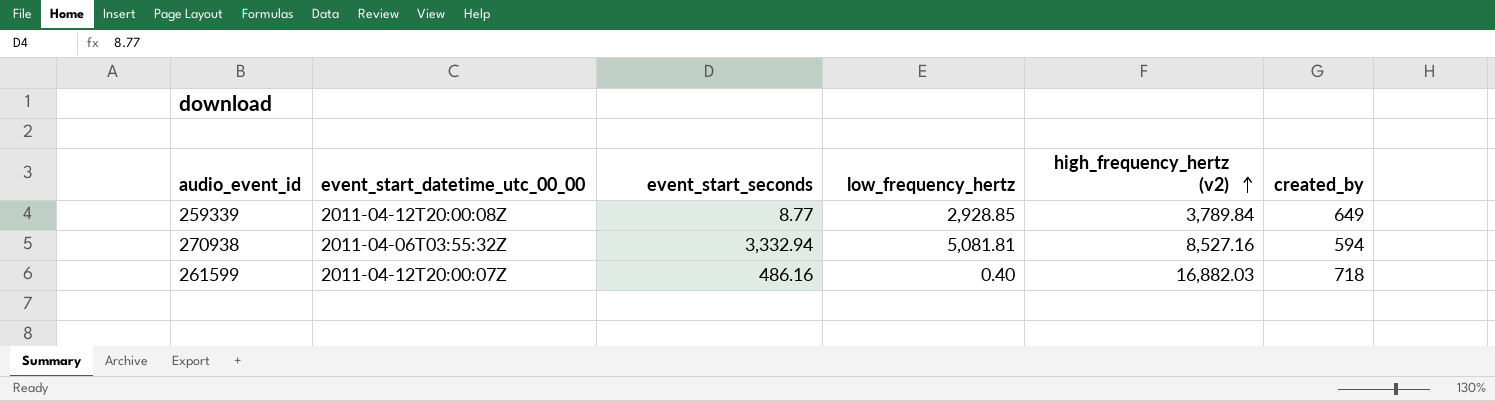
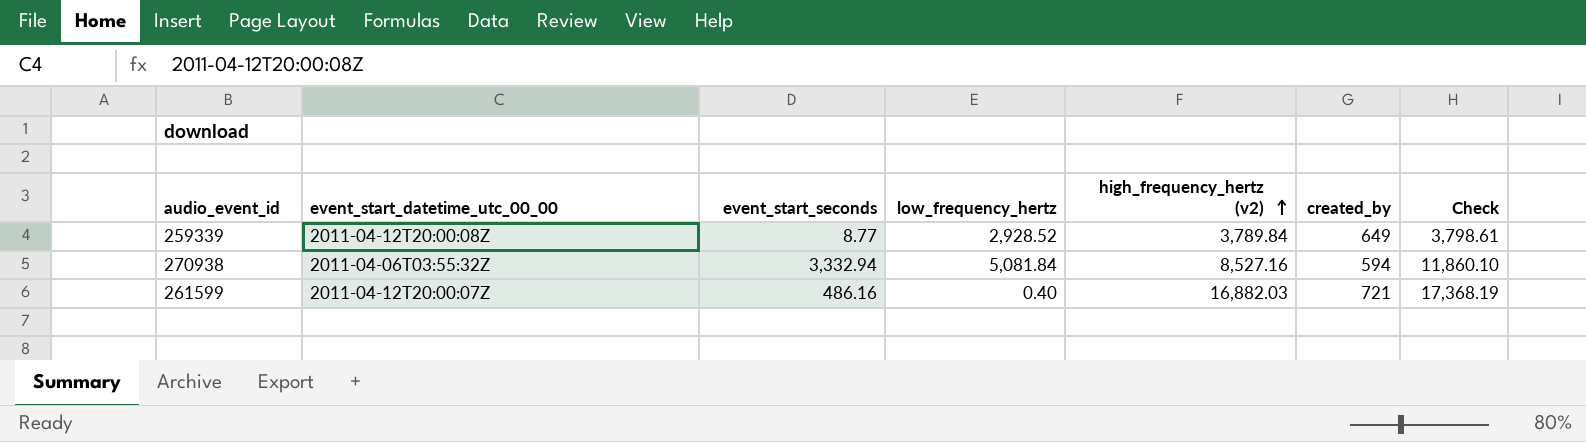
column Check | formula: none -> [event_start_seconds] + [high_frequency_hertz (v2)]
259339 | low_frequency_hertz: 2,928.85 -> 2,928.52
270938 | low_frequency_hertz: 5,081.81 -> 5,081.84
261599 | created_by: 718 -> 721

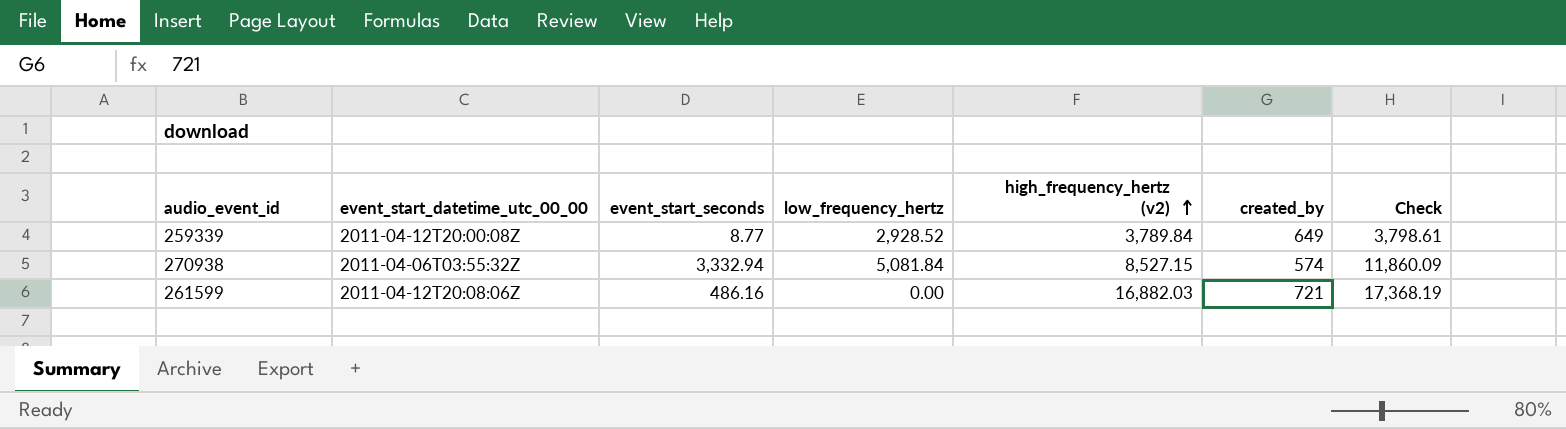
270938 | high_frequency_hertz (v2): 8,527.16 -> 8,527.15
270938 | created_by: 594 -> 574
270938 | Check: 11,860.10 -> 11,860.09
261599 | event_start_datetime_utc_00_00: 2011-04-12T20:00:07Z -> 2011-04-12T20:08:06Z
261599 | low_frequency_hertz: 0.40 -> 0.00

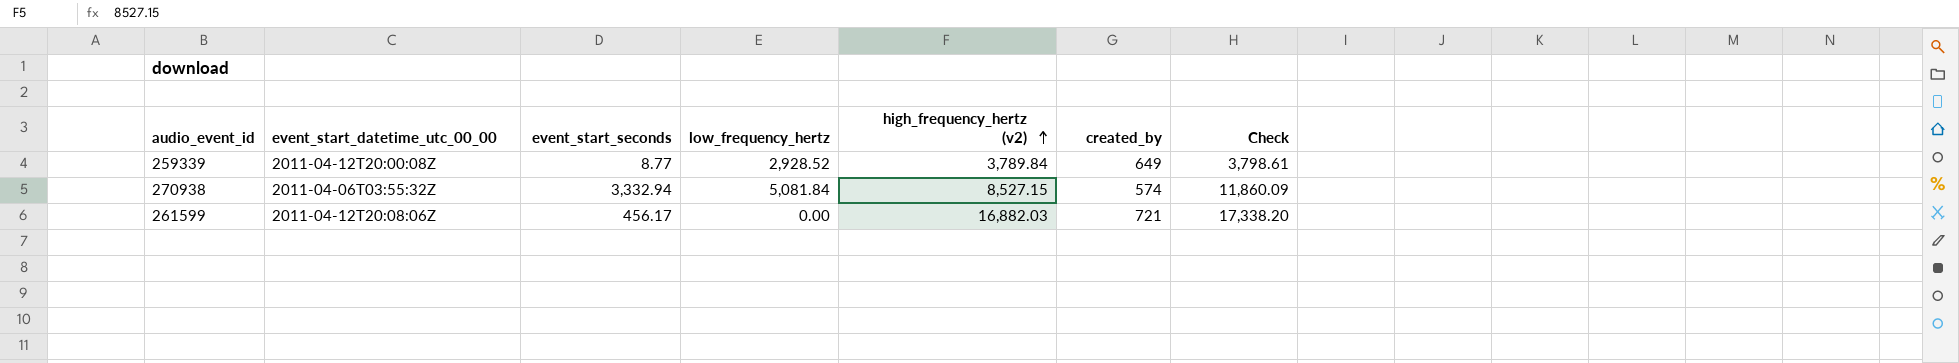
261599 | event_start_seconds: 486.16 -> 456.17
261599 | Check: 17,368.19 -> 17,338.20

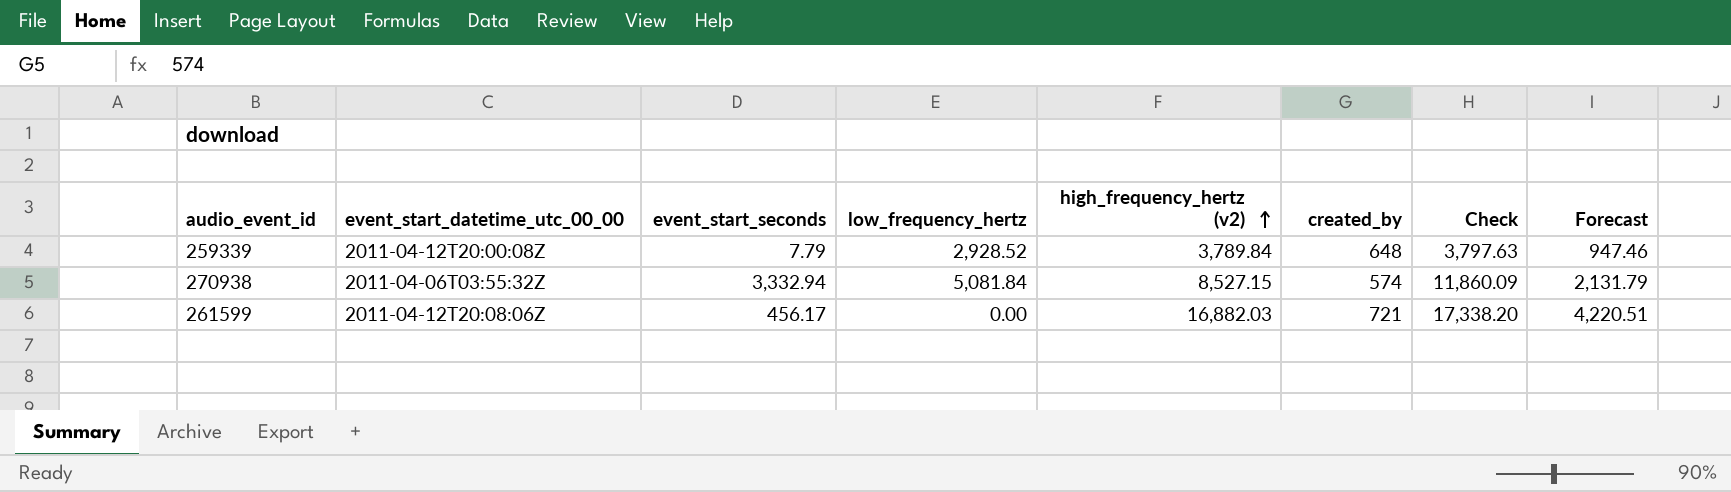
column Forecast | formula: none -> [high_frequency_hertz (v2)] * 0.25
259339 | event_start_seconds: 8.77 -> 7.79
259339 | created_by: 649 -> 648
259339 | Check: 3,798.61 -> 3,797.63

